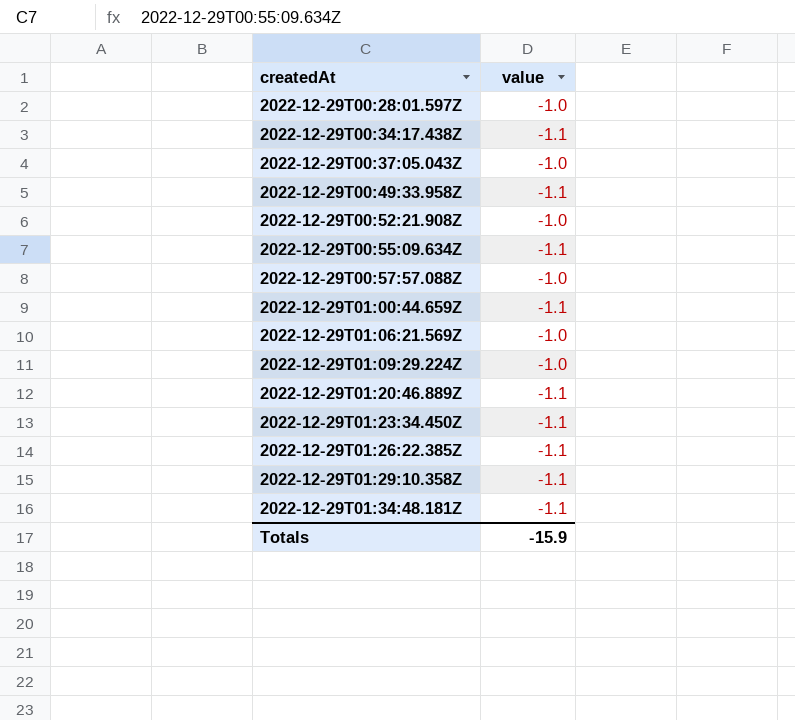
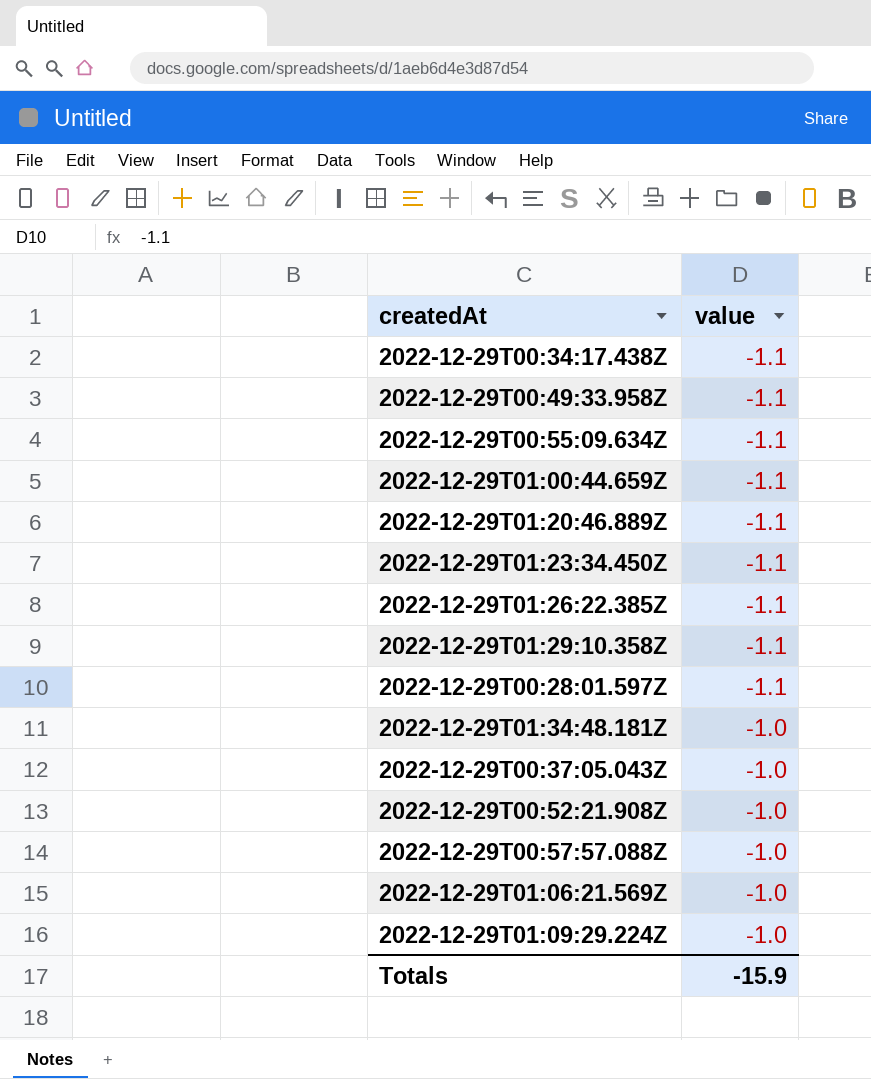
row order: createdAt ascending -> value ascending
2022-12-29T00:28:01.597Z | value: -1.0 -> -1.1
2022-12-29T01:34:48.181Z | value: -1.1 -> -1.0

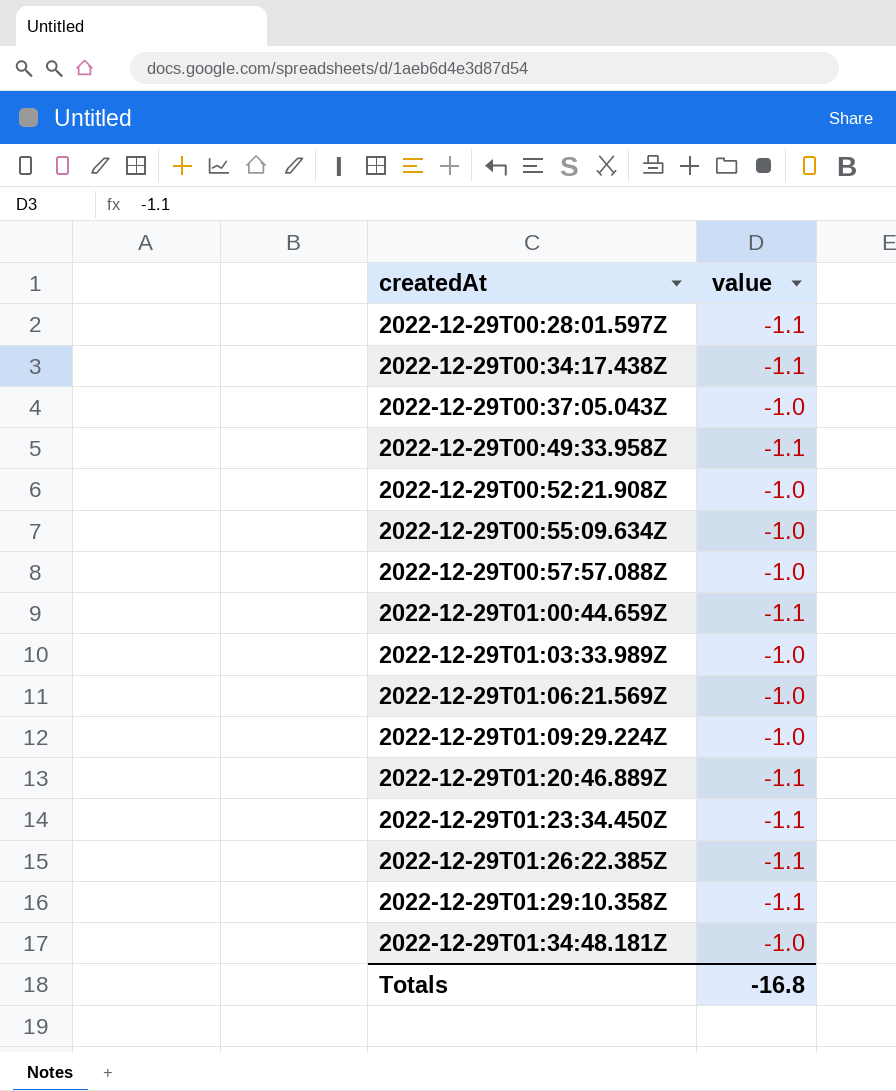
row order: value ascending -> createdAt ascending
2022-12-29T00:55:09.634Z | value: -1.1 -> -1.0
row 2022-12-29T01:03:33.989Z: none -> -1.0
Totals | value: -15.9 -> -16.8

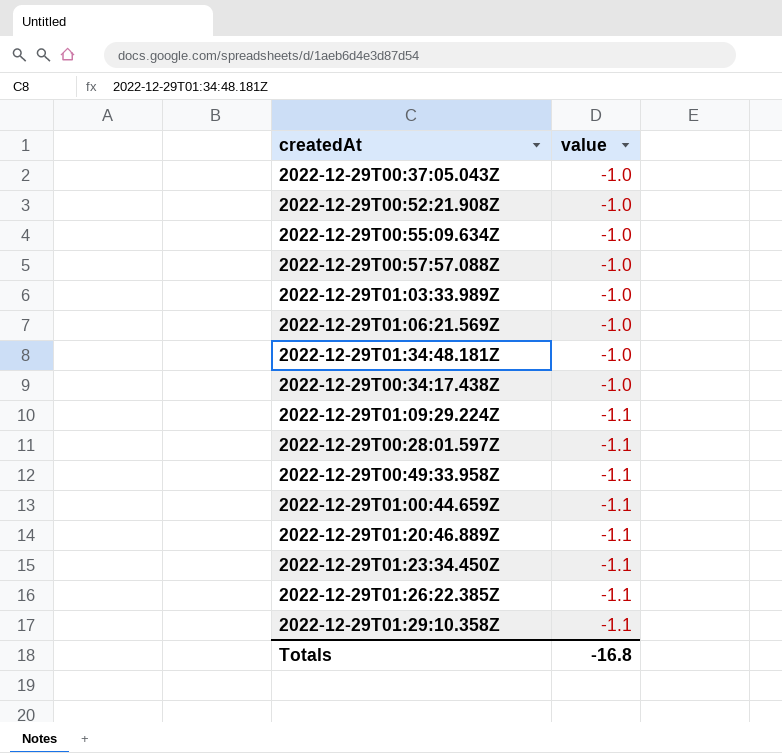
row order: createdAt ascending -> value descending
2022-12-29T00:34:17.438Z | value: -1.1 -> -1.0
2022-12-29T01:09:29.224Z | value: -1.0 -> -1.1

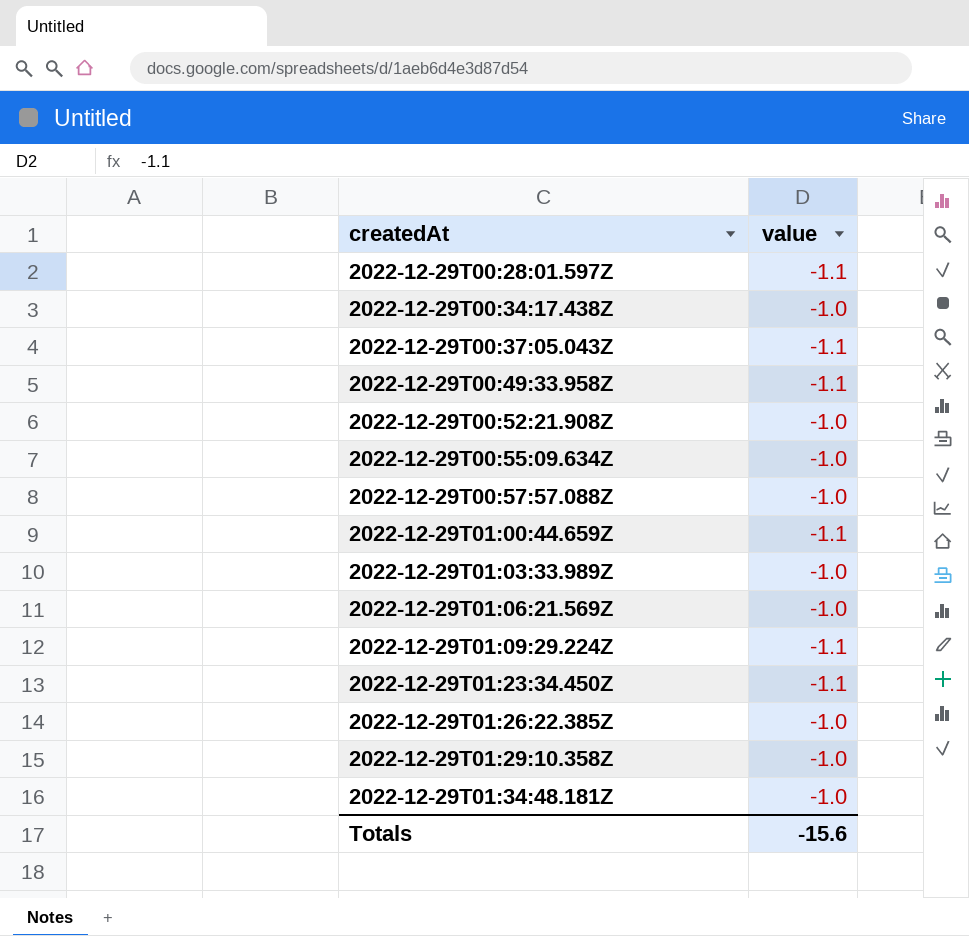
row order: value descending -> createdAt ascending
row 2022-12-29T01:20:46.889Z: -1.1 -> none
2022-12-29T00:37:05.043Z | value: -1.0 -> -1.1
2022-12-29T01:26:22.385Z | value: -1.1 -> -1.0
2022-12-29T01:29:10.358Z | value: -1.1 -> -1.0
Totals | value: -16.8 -> -15.6

